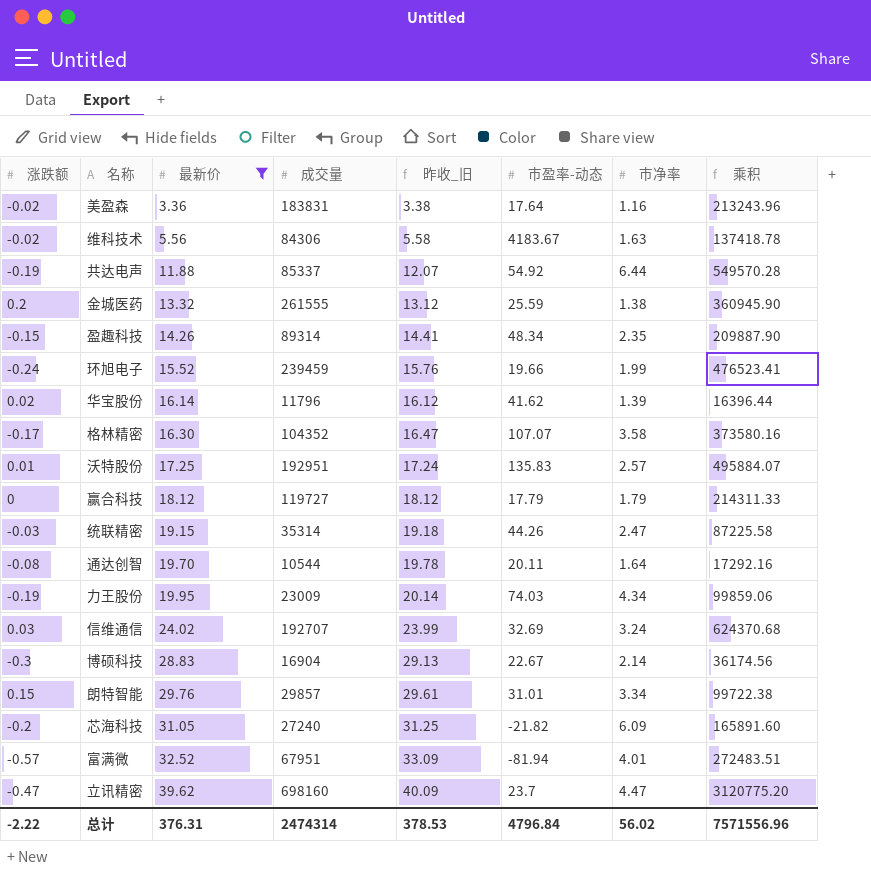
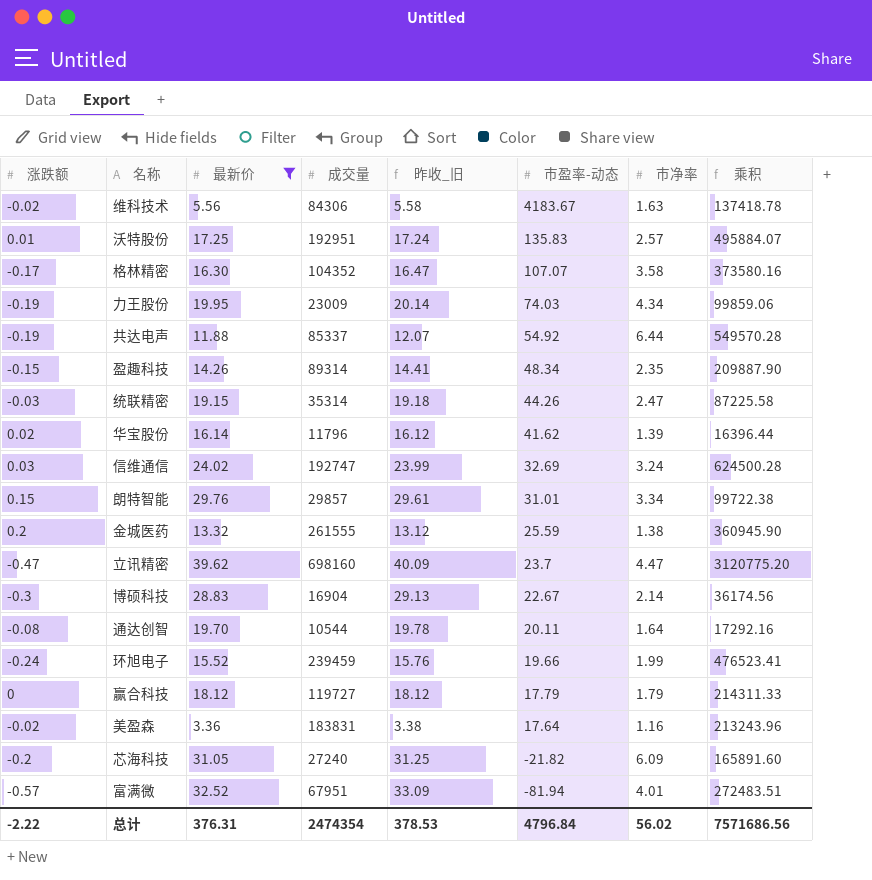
row order: 最新价 ascending -> 市盈率-动态 descending
信维通信 | 成交量: 192707 -> 192747
信维通信 | 乘积: 624370.68 -> 624500.28
总计 | 成交量: 2474314 -> 2474354
总计 | 乘积: 7571556.96 -> 7571686.56

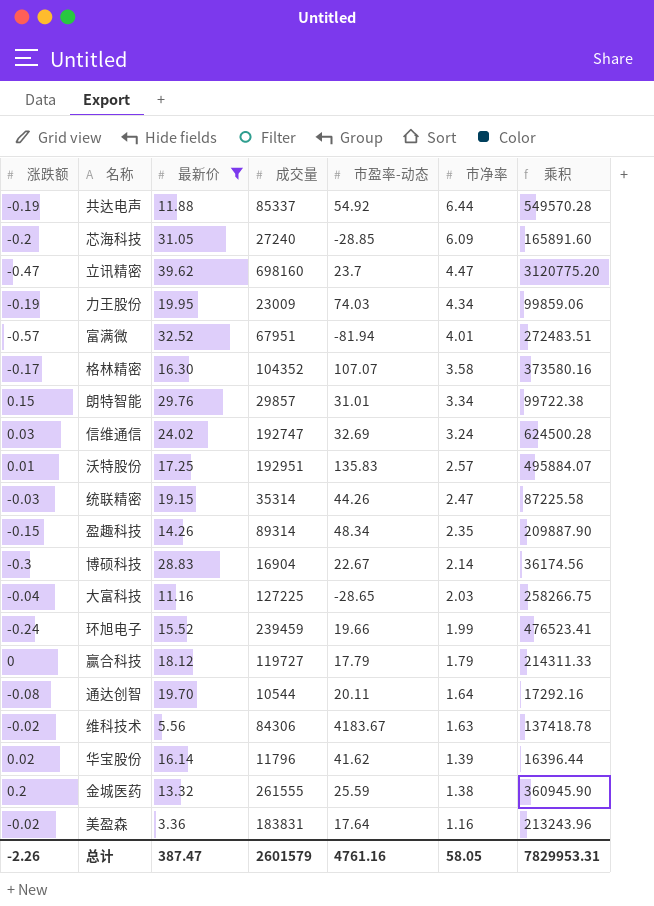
row order: 市盈率-动态 descending -> 市净率 descending
column 昨收_旧 | formula: [最新价] - [涨跌额] -> none
芯海科技 | 市盈率-动态: -21.82 -> -28.85
row 大富科技: none -> -0.04 | 11.16 | 127225 | -28.65 | 2.03 | 258266.75
总计 | 涨跌额: -2.22 -> -2.26
总计 | 最新价: 376.31 -> 387.47
总计 | 成交量: 2474354 -> 2601579
总计 | 市盈率-动态: 4796.84 -> 4761.16
总计 | 市净率: 56.02 -> 58.05
总计 | 乘积: 7571686.56 -> 7829953.31

